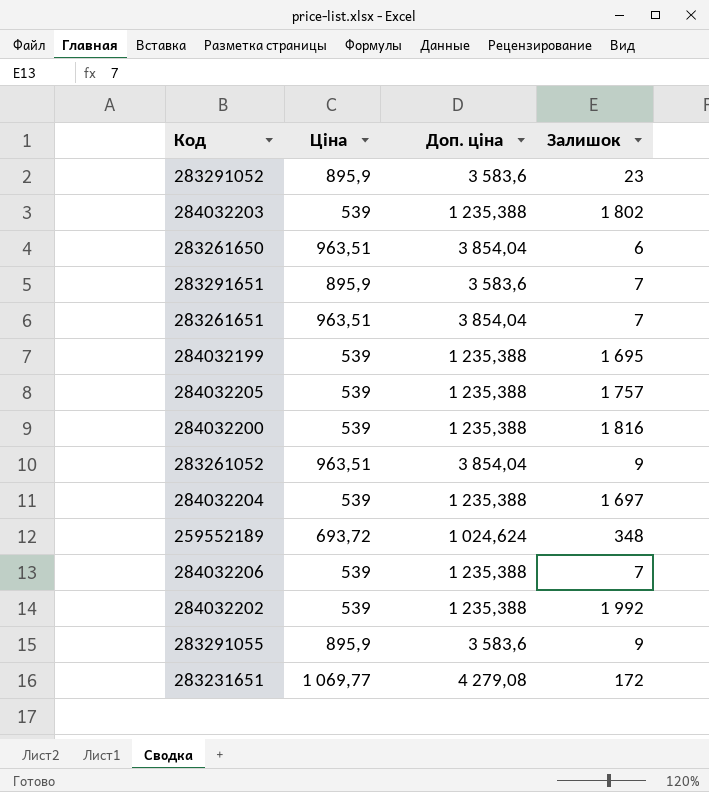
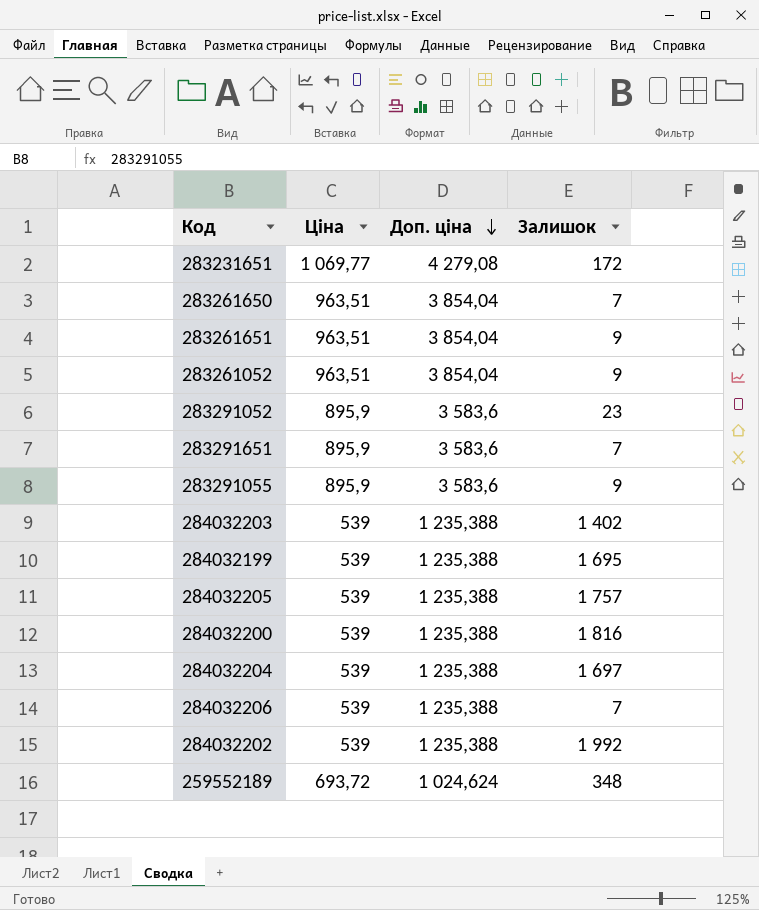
row order: none -> Доп. ціна descending
283261650 | Залишок: 6 -> 7
283261651 | Залишок: 7 -> 9
284032203 | Залишок: 1 802 -> 1 402

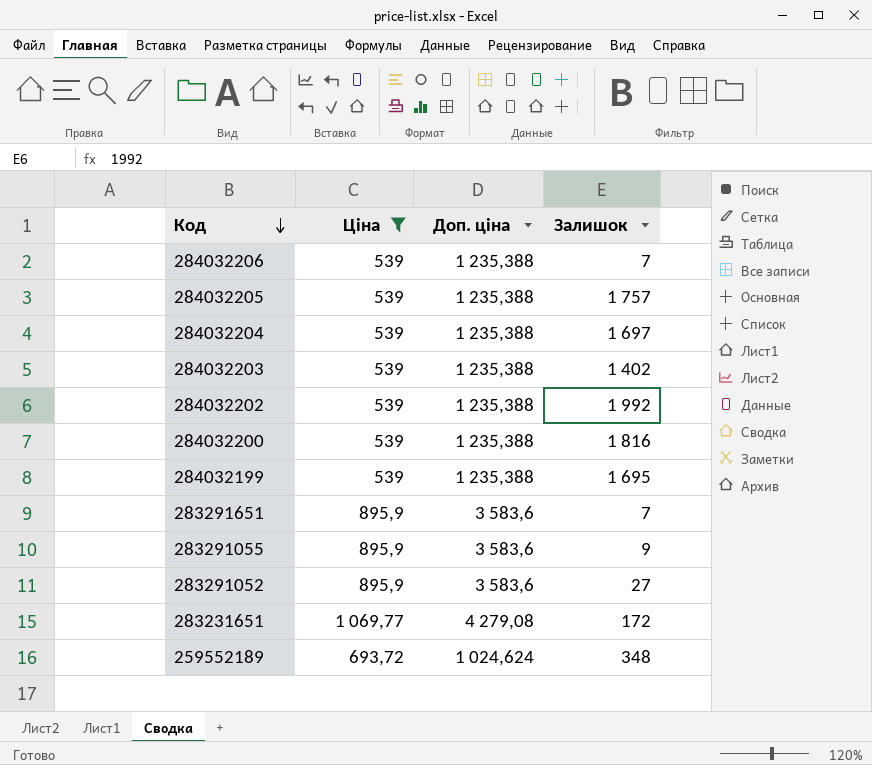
filter: none -> Ціна != 963,51
row order: Доп. ціна descending -> Код descending
283291052 | Залишок: 23 -> 27

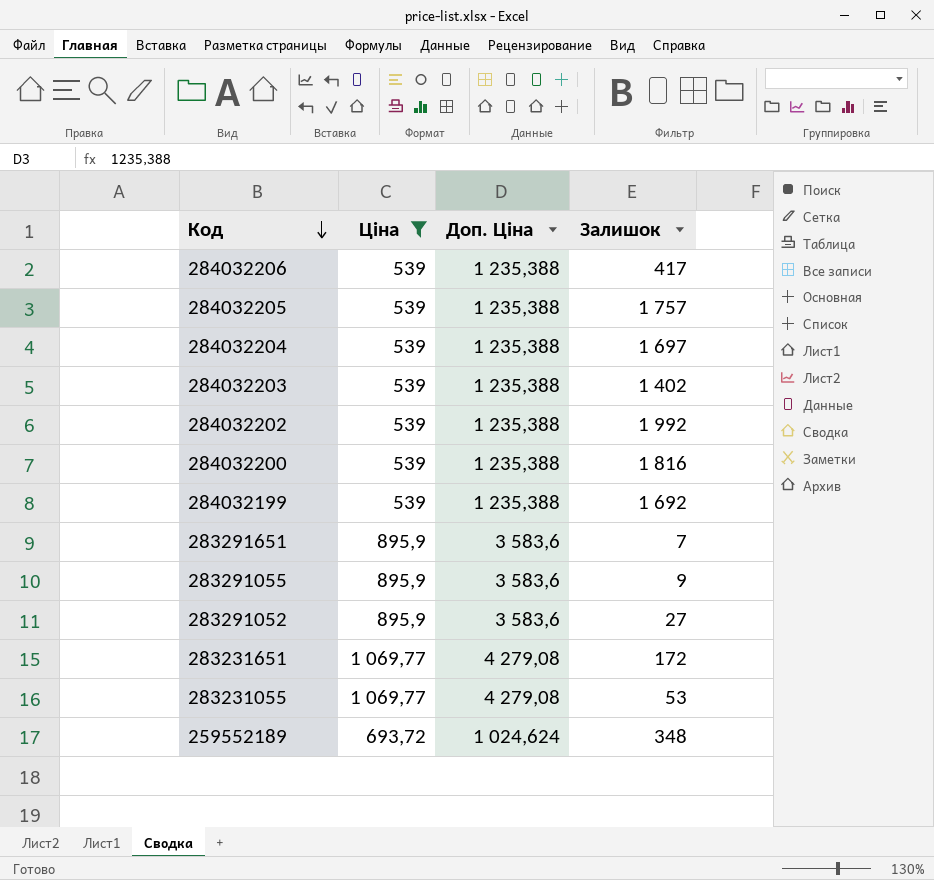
column name: Доп. ціна -> Доп. Ціна
284032206 | Залишок: 7 -> 417
284032199 | Залишок: 1 695 -> 1 692
row 283231055: none -> 1 069,77 | 4 279,08 | 53

